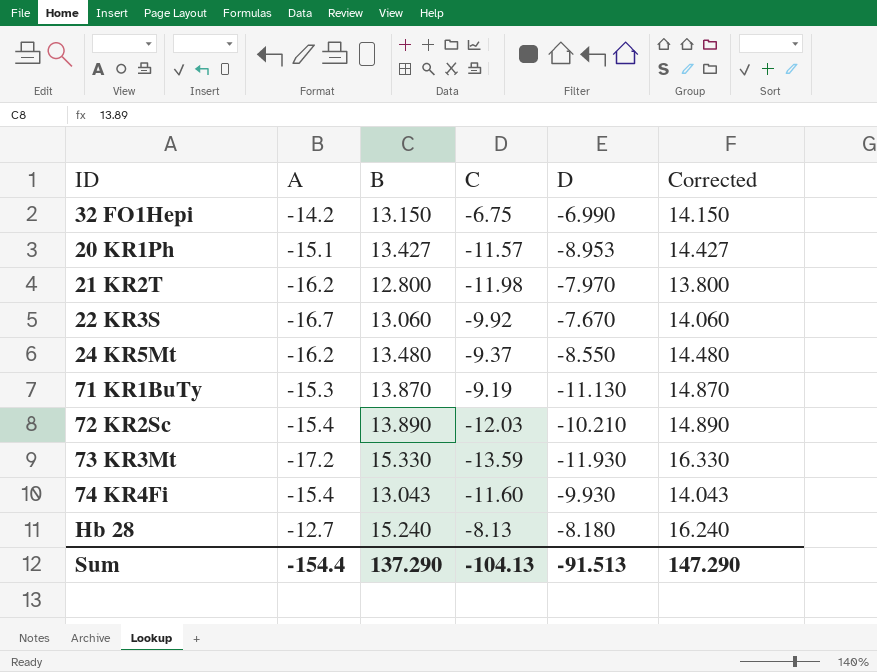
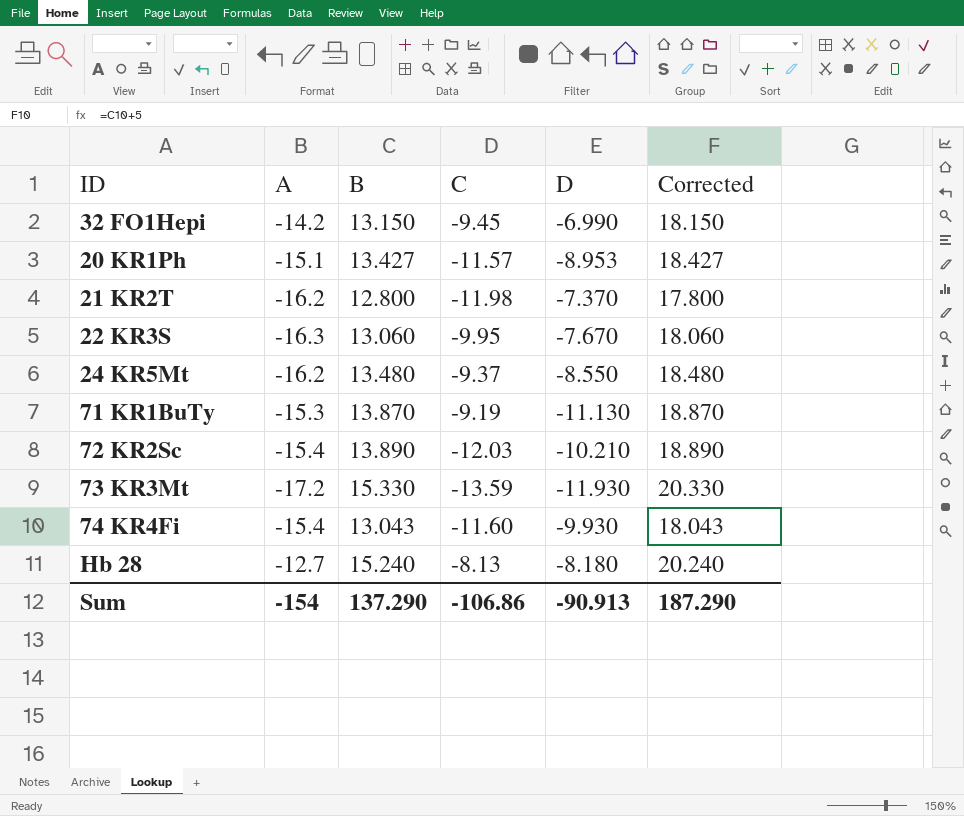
column Corrected | formula: [B] + 1 -> [B] + 5
32 FO1Hepi | C: -6.75 -> -9.45
21 KR2T | D: -7.970 -> -7.370
22 KR3S | A: -16.7 -> -16.3
22 KR3S | C: -9.92 -> -9.95
Sum | A: -154.4 -> -154
Sum | C: -104.13 -> -106.86
Sum | D: -91.513 -> -90.913
Sum | Corrected: 147.290 -> 187.290

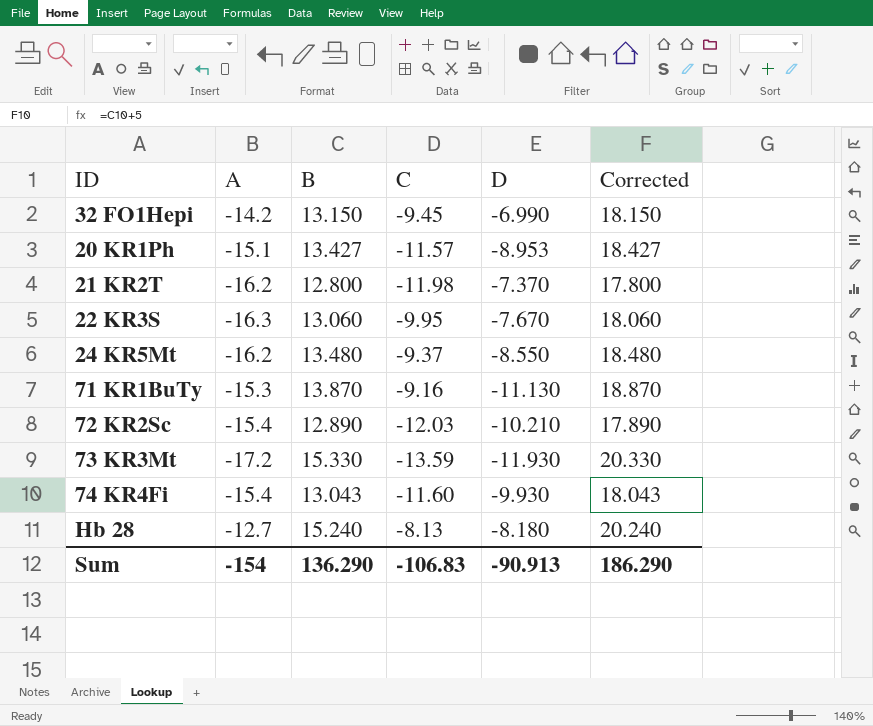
71 KR1BuTy | C: -9.19 -> -9.16
72 KR2Sc | B: 13.890 -> 12.890
72 KR2Sc | Corrected: 18.890 -> 17.890
Sum | B: 137.290 -> 136.290
Sum | C: -106.86 -> -106.83
Sum | Corrected: 187.290 -> 186.290

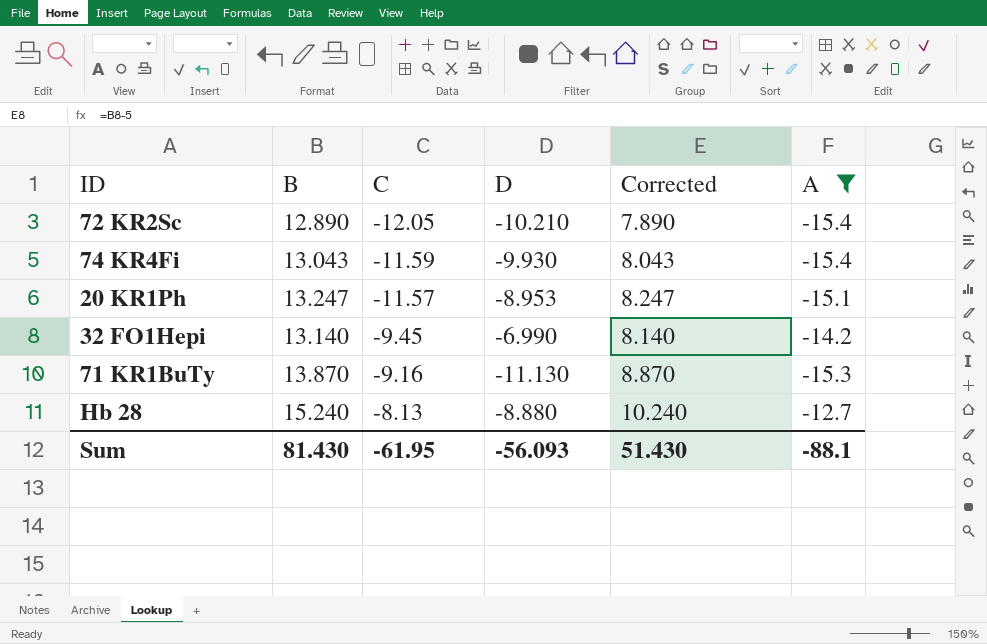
filter: none -> A >= -15.4
row order: none -> C ascending
column Corrected | formula: [B] + 5 -> [B] - 5
column A | position: 2 -> 6
72 KR2Sc | C: -12.03 -> -12.05
74 KR4Fi | C: -11.60 -> -11.59
20 KR1Ph | B: 13.427 -> 13.247
32 FO1Hepi | B: 13.150 -> 13.140
Hb 28 | D: -8.180 -> -8.880
Sum | B: 136.290 -> 81.430
Sum | C: -106.83 -> -61.95
Sum | D: -90.913 -> -56.093
Sum | Corrected: 186.290 -> 51.430
Sum | A: -154 -> -88.1

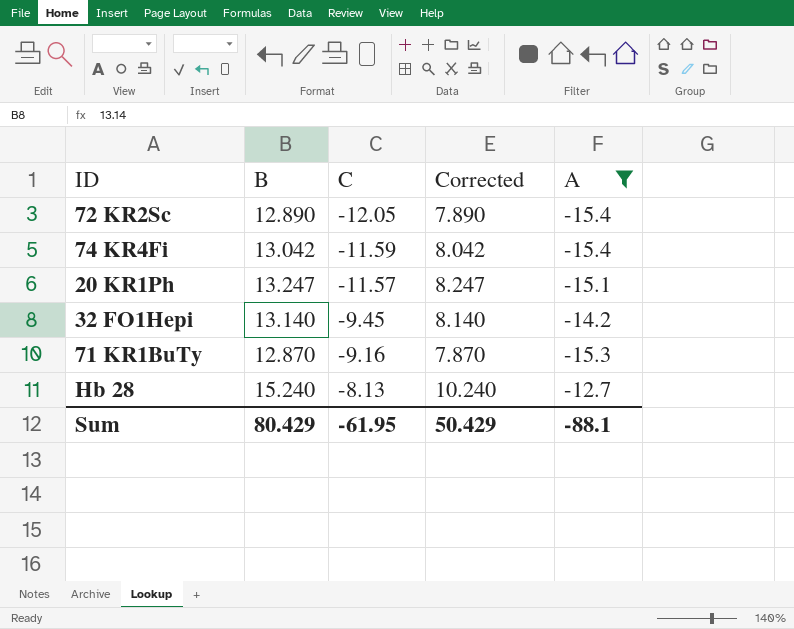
column D | position: 4 -> none
74 KR4Fi | B: 13.043 -> 13.042
74 KR4Fi | Corrected: 8.043 -> 8.042
71 KR1BuTy | B: 13.870 -> 12.870
71 KR1BuTy | Corrected: 8.870 -> 7.870
Sum | B: 81.430 -> 80.429
Sum | Corrected: 51.430 -> 50.429

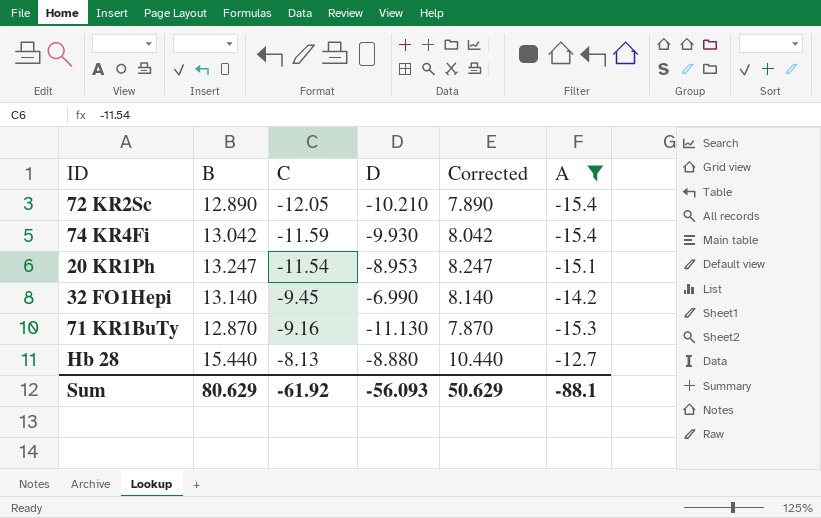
column D | position: none -> 4
20 KR1Ph | C: -11.57 -> -11.54
Hb 28 | B: 15.240 -> 15.440
Hb 28 | Corrected: 10.240 -> 10.440
Sum | B: 80.429 -> 80.629
Sum | C: -61.95 -> -61.92
Sum | Corrected: 50.429 -> 50.629

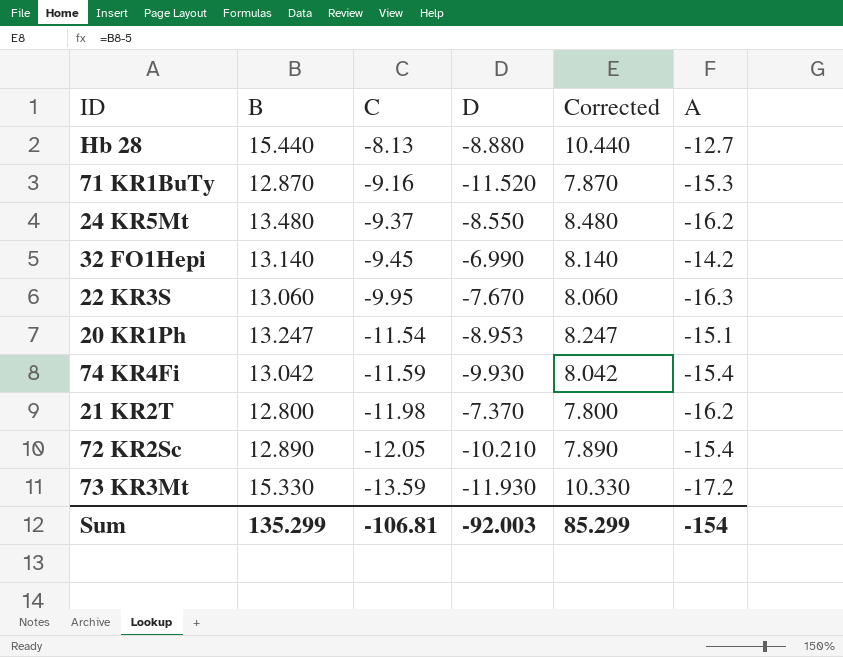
filter: A >= -15.4 -> none
row order: C ascending -> C descending
71 KR1BuTy | D: -11.130 -> -11.520
Sum | B: 80.629 -> 135.299
Sum | C: -61.92 -> -106.81
Sum | D: -56.093 -> -92.003
Sum | Corrected: 50.629 -> 85.299
Sum | A: -88.1 -> -154

